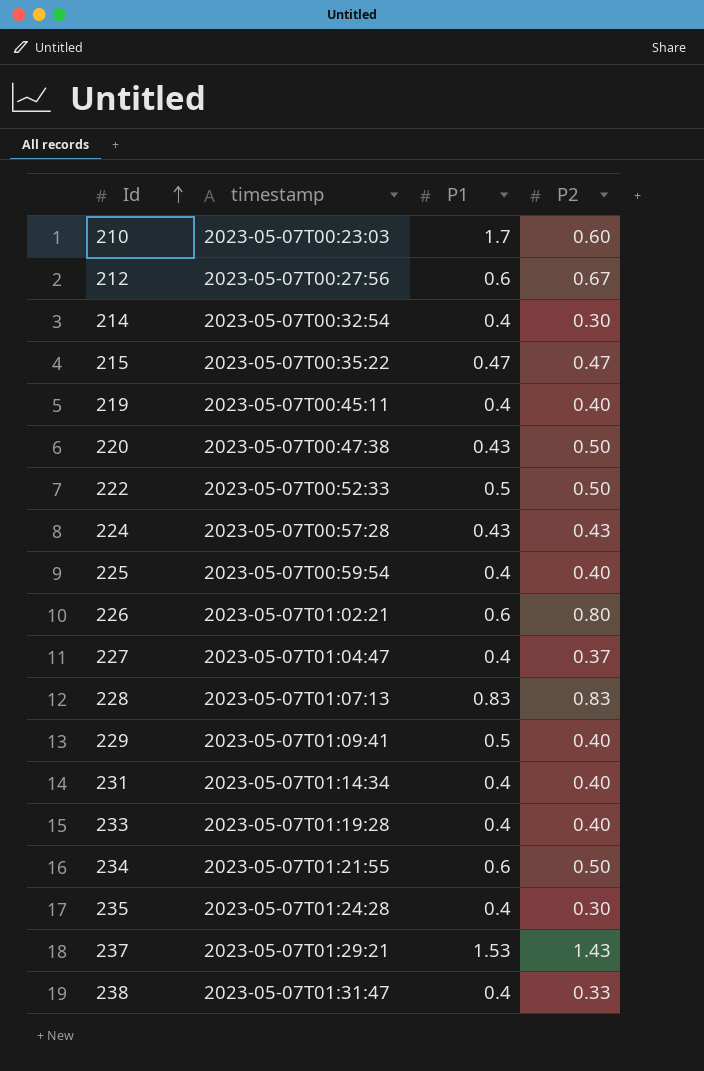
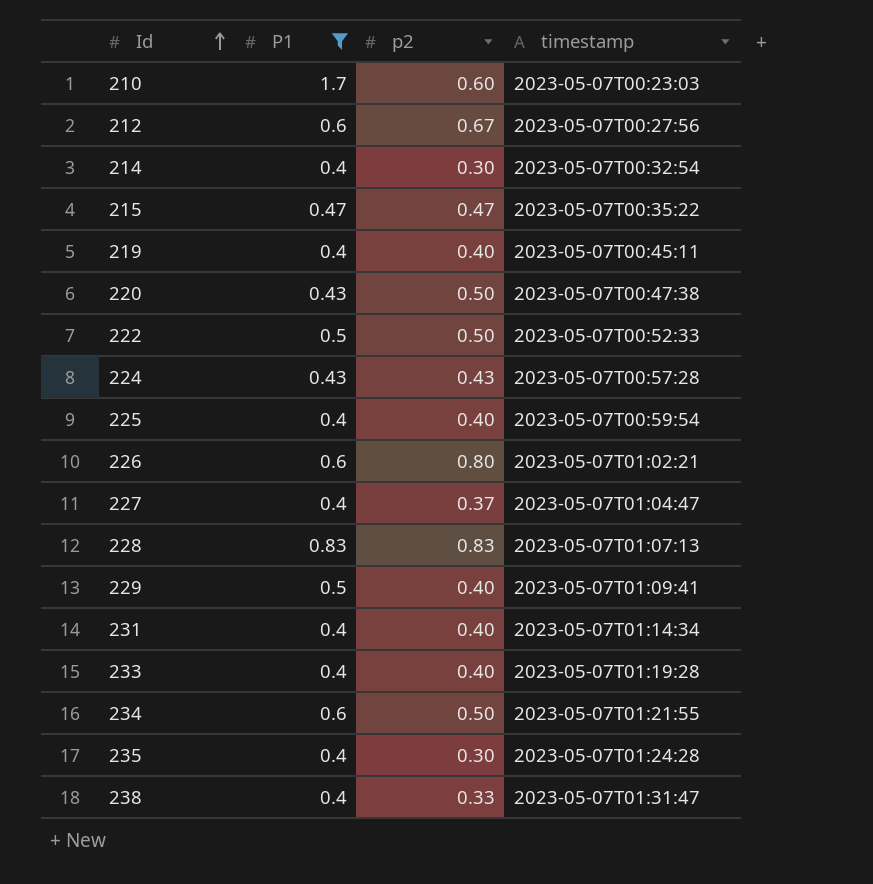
filter: none -> P1 != 1.53
column name: P2 -> p2
column timestamp | position: 2 -> 4

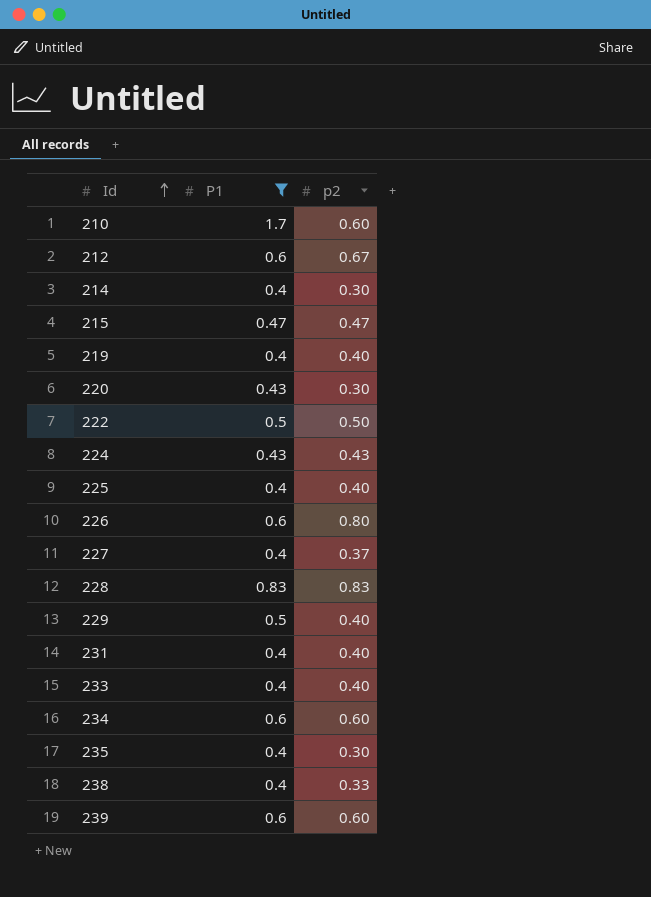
column timestamp | position: 4 -> none
220 | p2: 0.50 -> 0.30
234 | p2: 0.50 -> 0.60
row 239: none -> 0.6 | 0.60

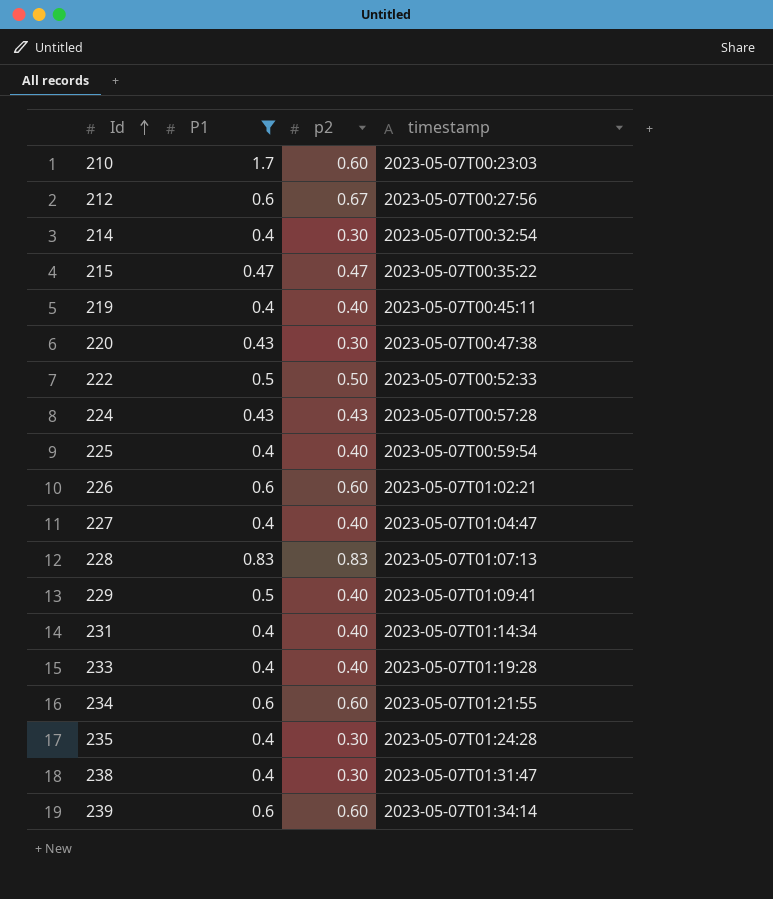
column timestamp | position: none -> 4
226 | p2: 0.80 -> 0.60
227 | p2: 0.37 -> 0.40
238 | p2: 0.33 -> 0.30

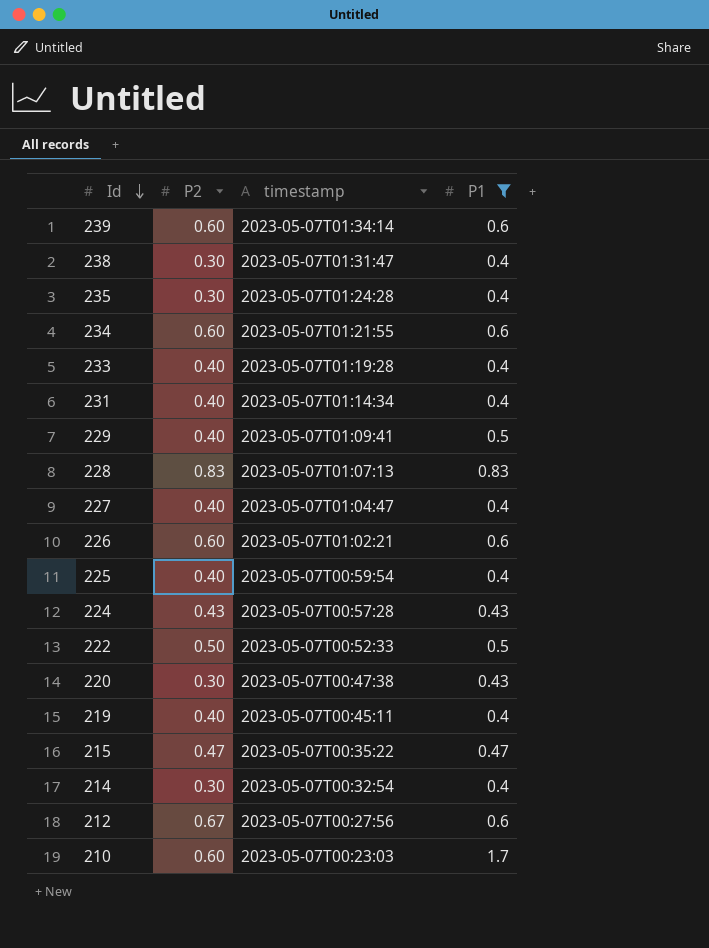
row order: Id ascending -> Id descending
column name: p2 -> P2
column P1 | position: 2 -> 4

